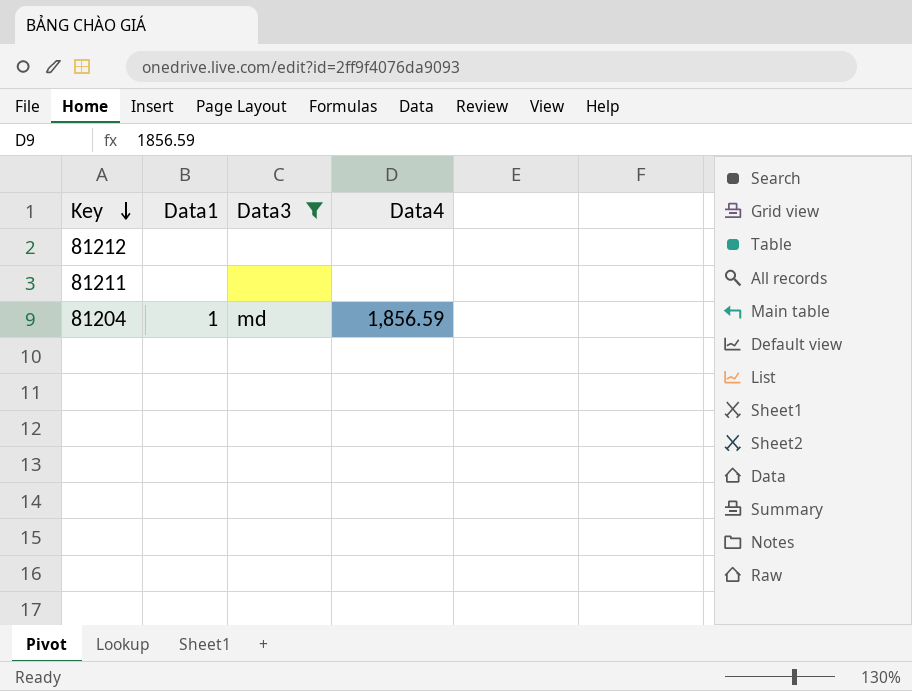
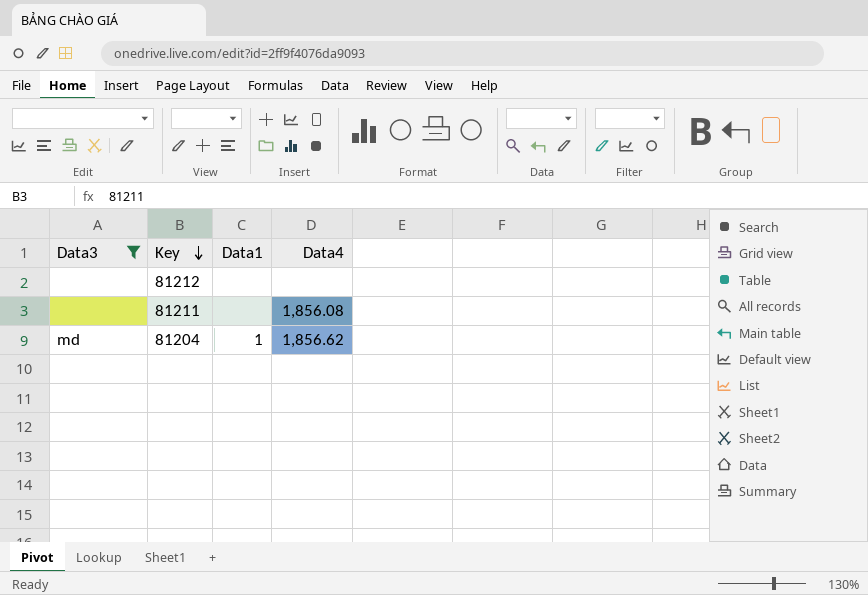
column Data3 | position: 3 -> 1
81211 | Data4: none -> 1,856.08
81204 | Data4: 1,856.59 -> 1,856.62

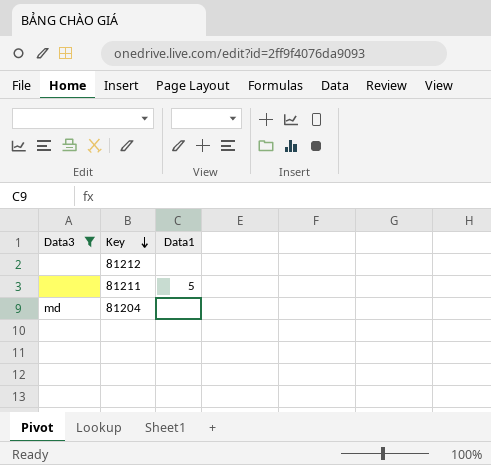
column Data4 | position: 4 -> none
81211 | Data1: none -> 5
81204 | Data1: 1 -> none

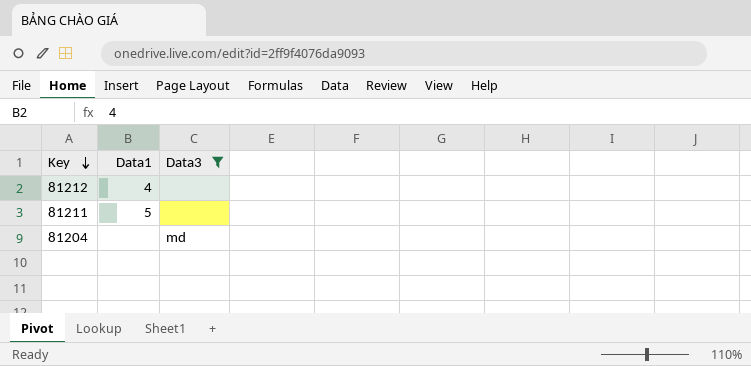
column Data3 | position: 1 -> 3
81212 | Data1: none -> 4

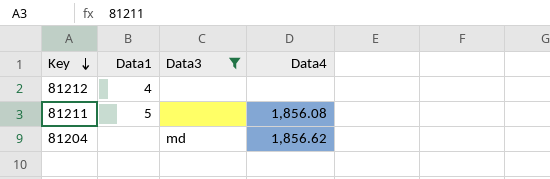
column Data4 | position: none -> 4

